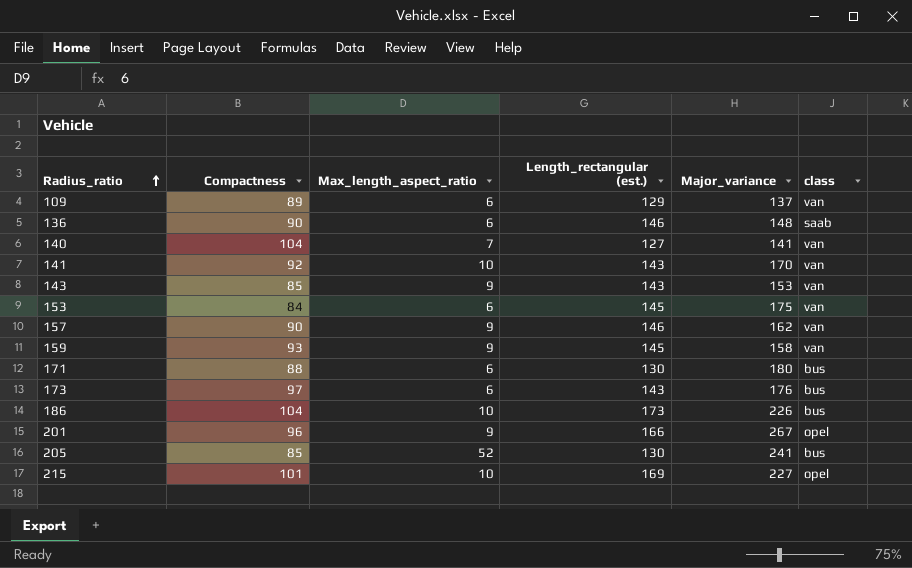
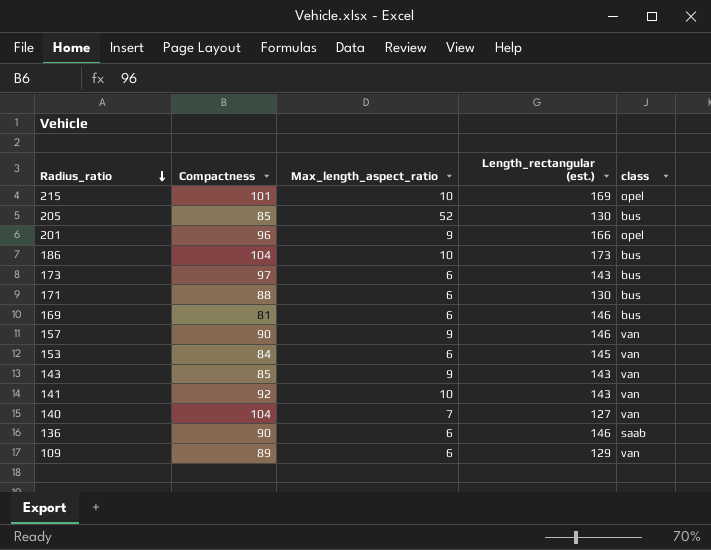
row order: Radius_ratio ascending -> Radius_ratio descending
column Major_variance | position: 5 -> none
row 159: 93 | 9 | 145 | 158 | van -> none
row 169: none -> 81 | 6 | 146 | bus

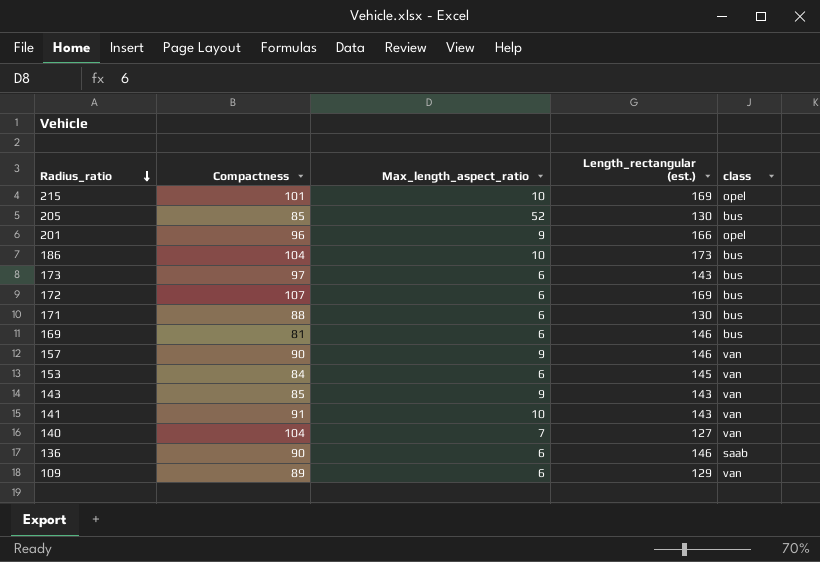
row 172: none -> 107 | 6 | 169 | bus
141 | Compactness: 92 -> 91

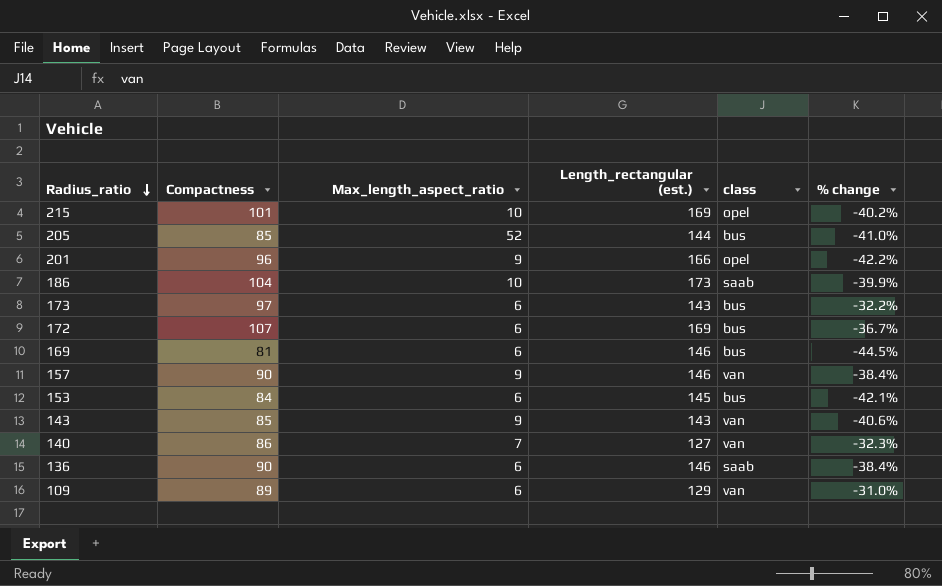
column % change | formula: none -> ([Compactness] - [Length_rectangular (est.)]) / [Length_rectangular (est.)]
row 171: 88 | 6 | 130 | bus -> none
row 141: 91 | 10 | 143 | van -> none
205 | Length_rectangular (est.): 130 -> 144
186 | class: bus -> saab
153 | class: van -> bus
140 | Compactness: 104 -> 86

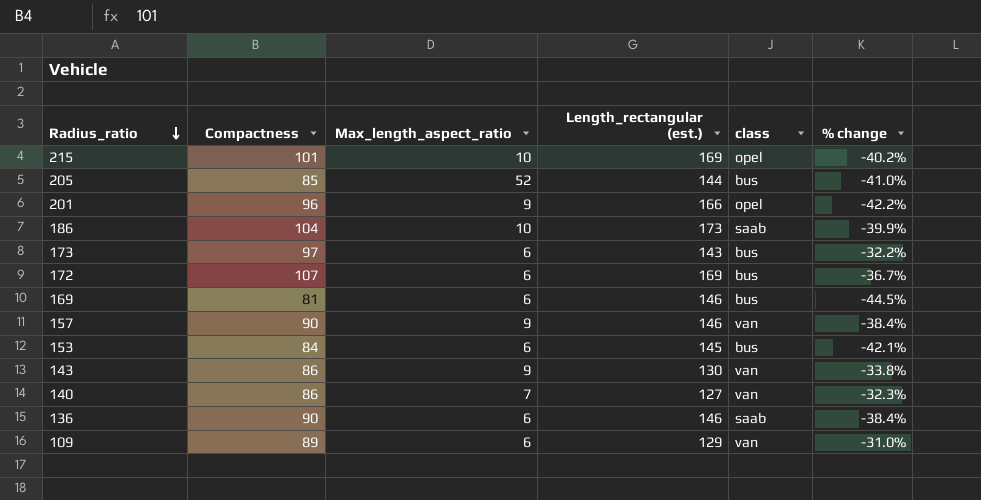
143 | Compactness: 85 -> 86
143 | Length_rectangular (est.): 143 -> 130
143 | % change: -40.6% -> -33.8%

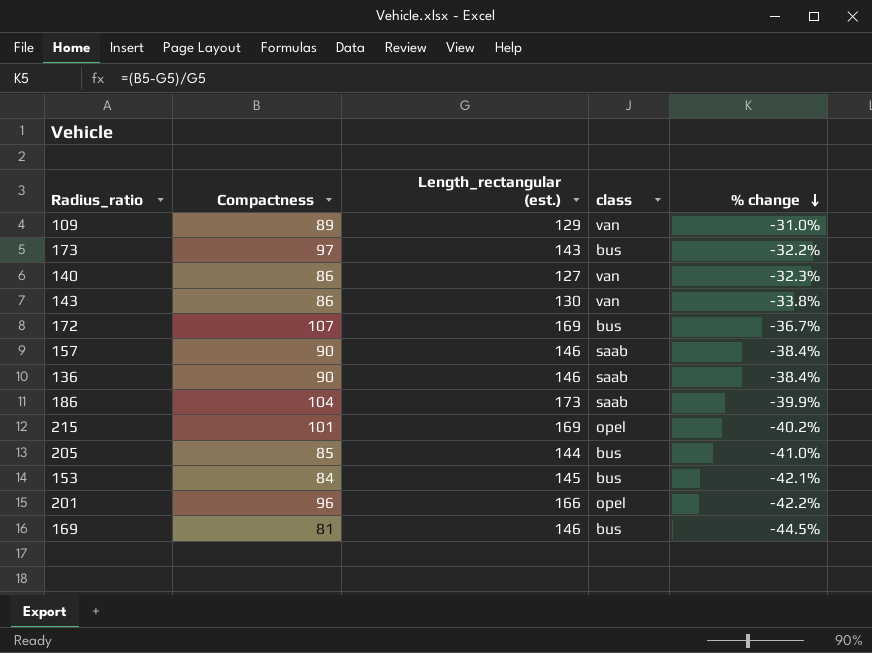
row order: Radius_ratio descending -> % change descending
column Max_length_aspect_ratio | position: 3 -> none
157 | class: van -> saab

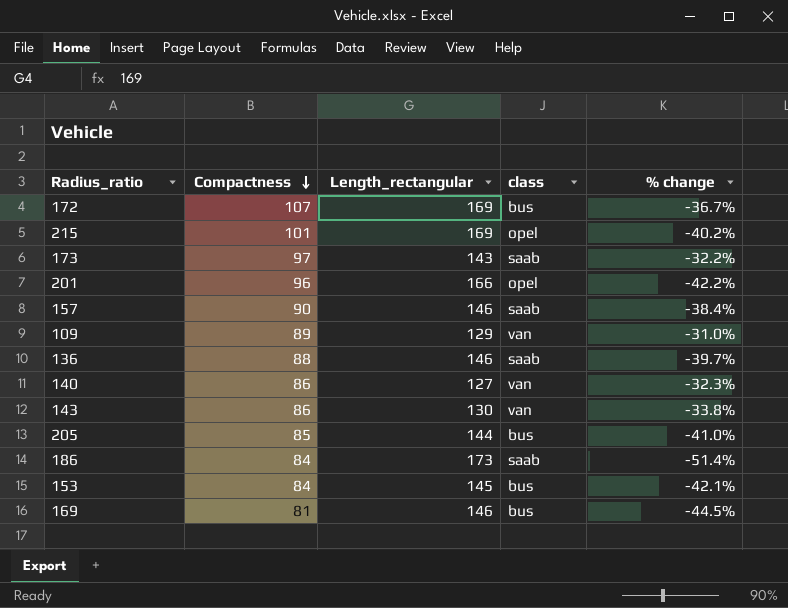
row order: % change descending -> Compactness descending
column name: Length_rectangular (est.) -> Length_rectangular
173 | class: bus -> saab
136 | Compactness: 90 -> 88
136 | % change: -38.4% -> -39.7%
186 | Compactness: 104 -> 84
186 | % change: -39.9% -> -51.4%

